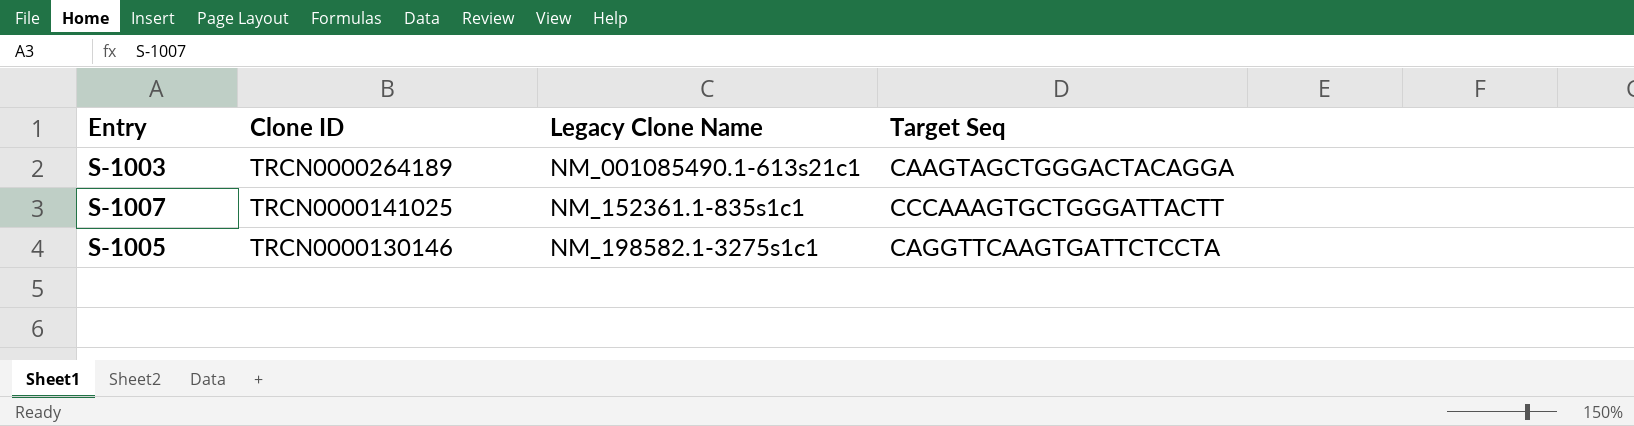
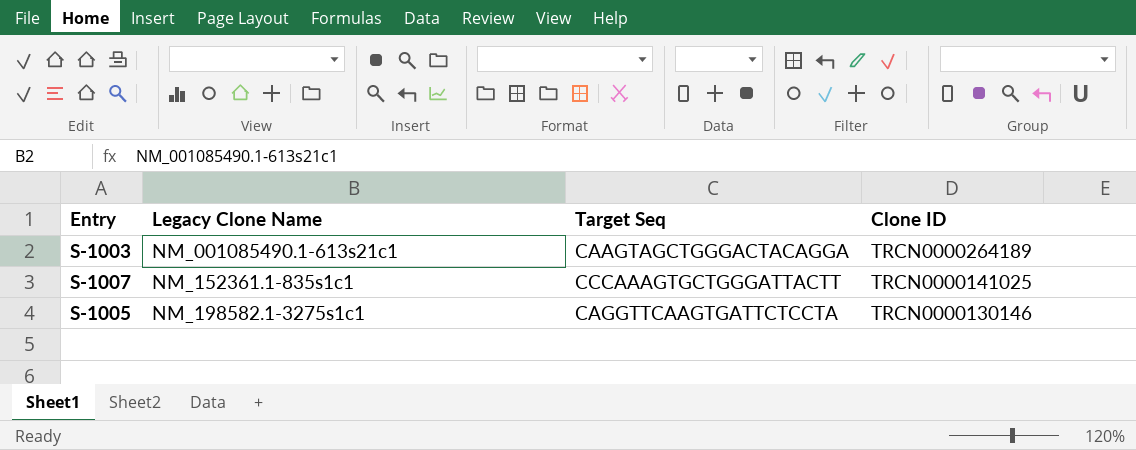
column Clone ID | position: 2 -> 4

